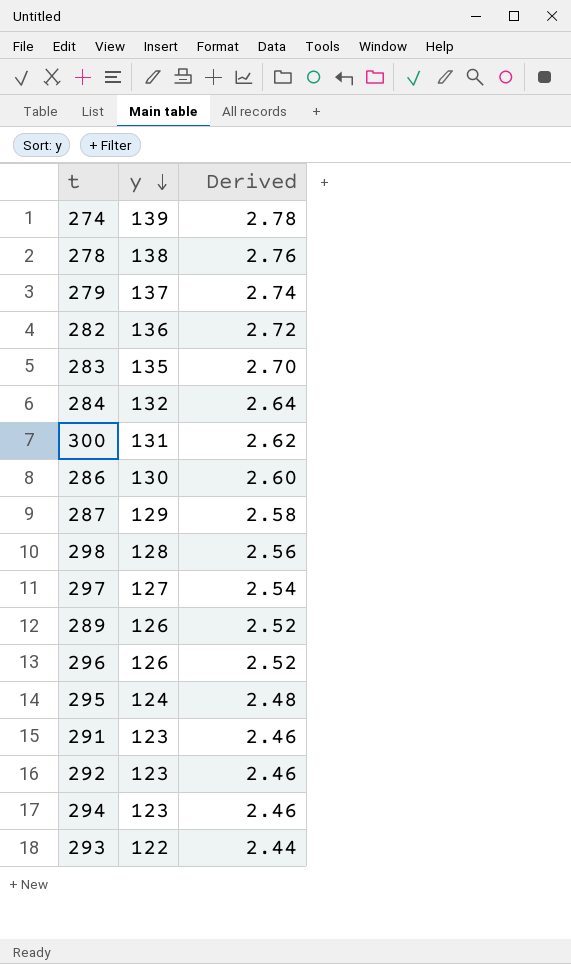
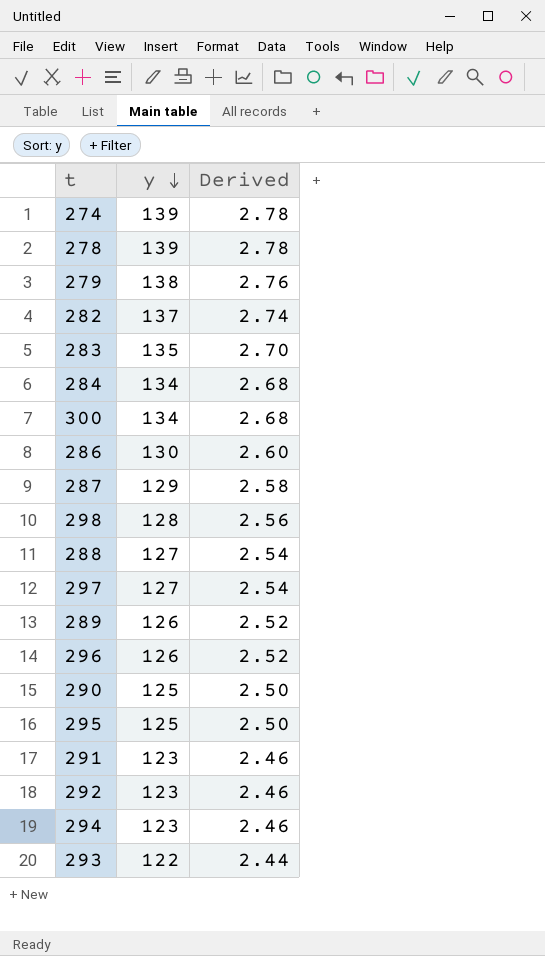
278 | y: 138 -> 139
278 | Derived: 2.76 -> 2.78
279 | y: 137 -> 138
279 | Derived: 2.74 -> 2.76
282 | y: 136 -> 137
282 | Derived: 2.72 -> 2.74
284 | y: 132 -> 134
284 | Derived: 2.64 -> 2.68
300 | y: 131 -> 134
300 | Derived: 2.62 -> 2.68
row 288: none -> 127 | 2.54
row 290: none -> 125 | 2.50
295 | y: 124 -> 125
295 | Derived: 2.48 -> 2.50

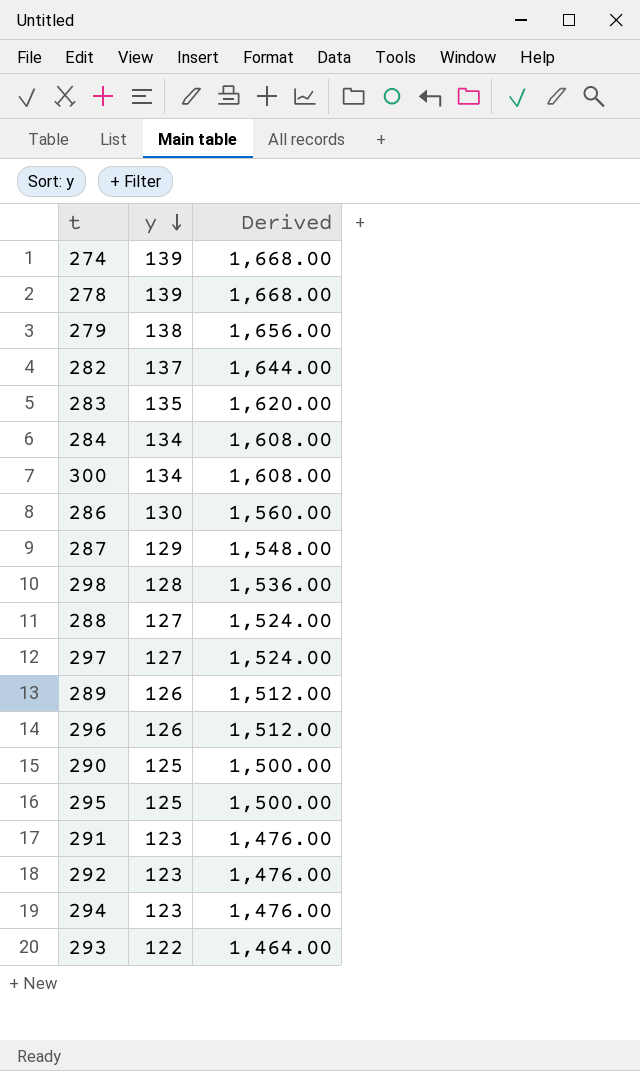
column Derived | formula: [y] * 0.02 -> [y] * 12

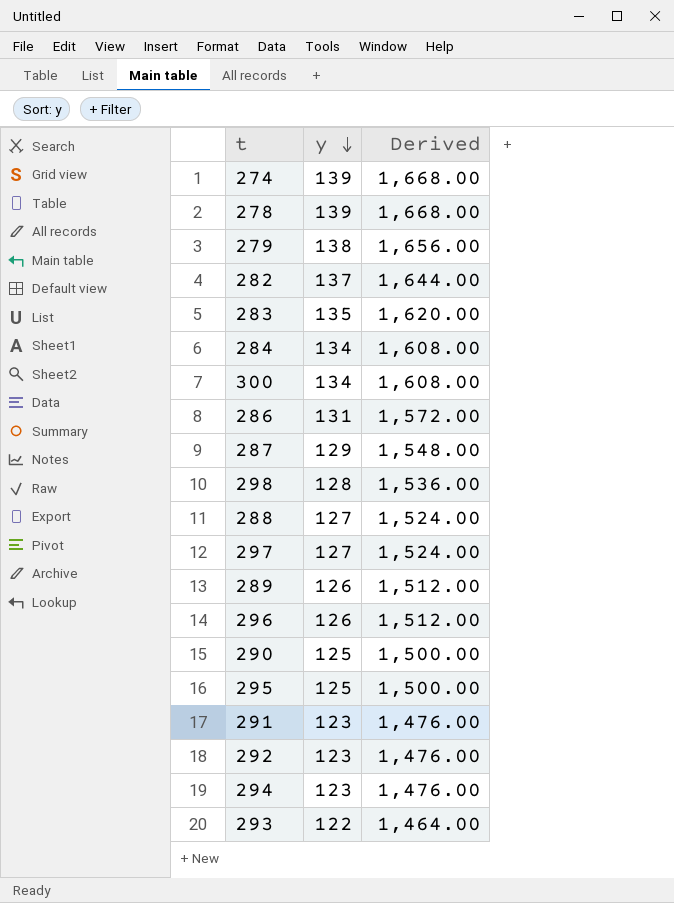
286 | y: 130 -> 131
286 | Derived: 1,560.00 -> 1,572.00

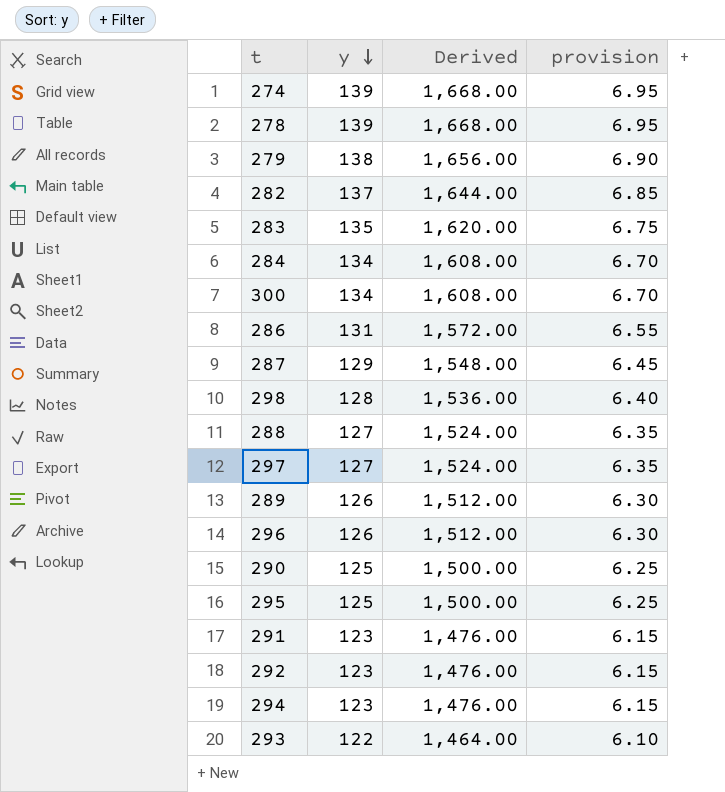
column provision | formula: none -> [y] * 0.05

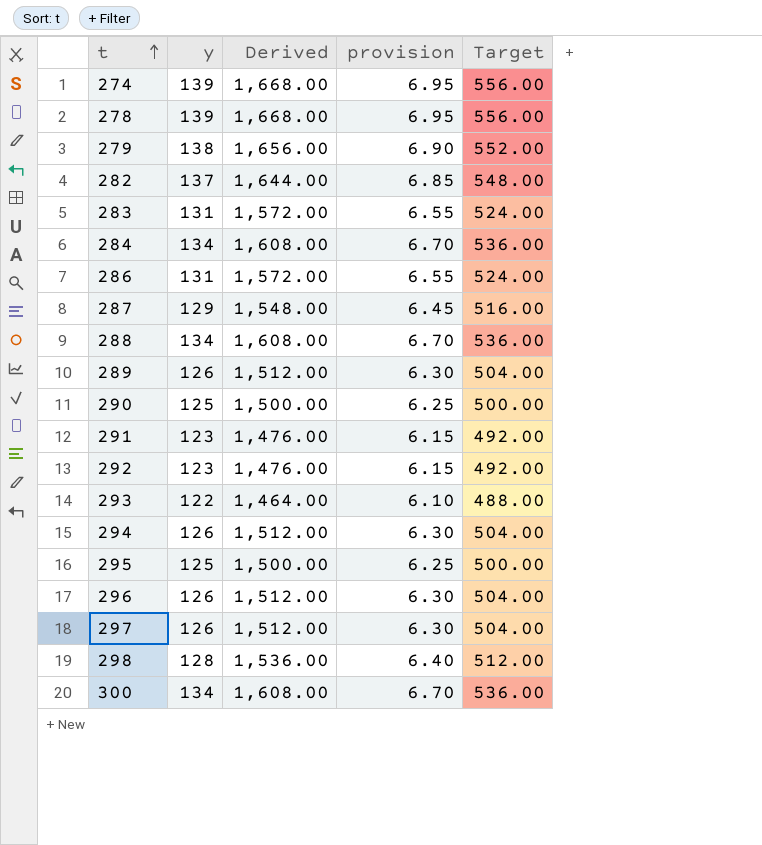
row order: y descending -> t ascending
column Target | formula: none -> [y] * 4
283 | y: 135 -> 131
283 | Derived: 1,620.00 -> 1,572.00
283 | provision: 6.75 -> 6.55
288 | y: 127 -> 134
288 | Derived: 1,524.00 -> 1,608.00
288 | provision: 6.35 -> 6.70
294 | y: 123 -> 126
294 | Derived: 1,476.00 -> 1,512.00
294 | provision: 6.15 -> 6.30
297 | y: 127 -> 126
297 | Derived: 1,524.00 -> 1,512.00
297 | provision: 6.35 -> 6.30

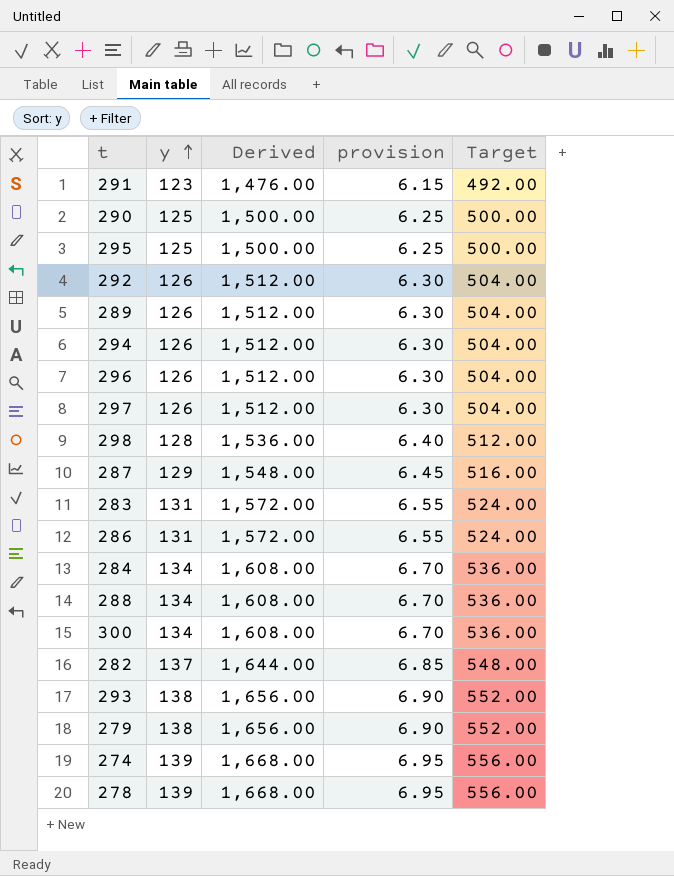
row order: t ascending -> y ascending
292 | y: 123 -> 126
292 | Derived: 1,476.00 -> 1,512.00
292 | provision: 6.15 -> 6.30
292 | Target: 492.00 -> 504.00
293 | y: 122 -> 138
293 | Derived: 1,464.00 -> 1,656.00
293 | provision: 6.10 -> 6.90
293 | Target: 488.00 -> 552.00

